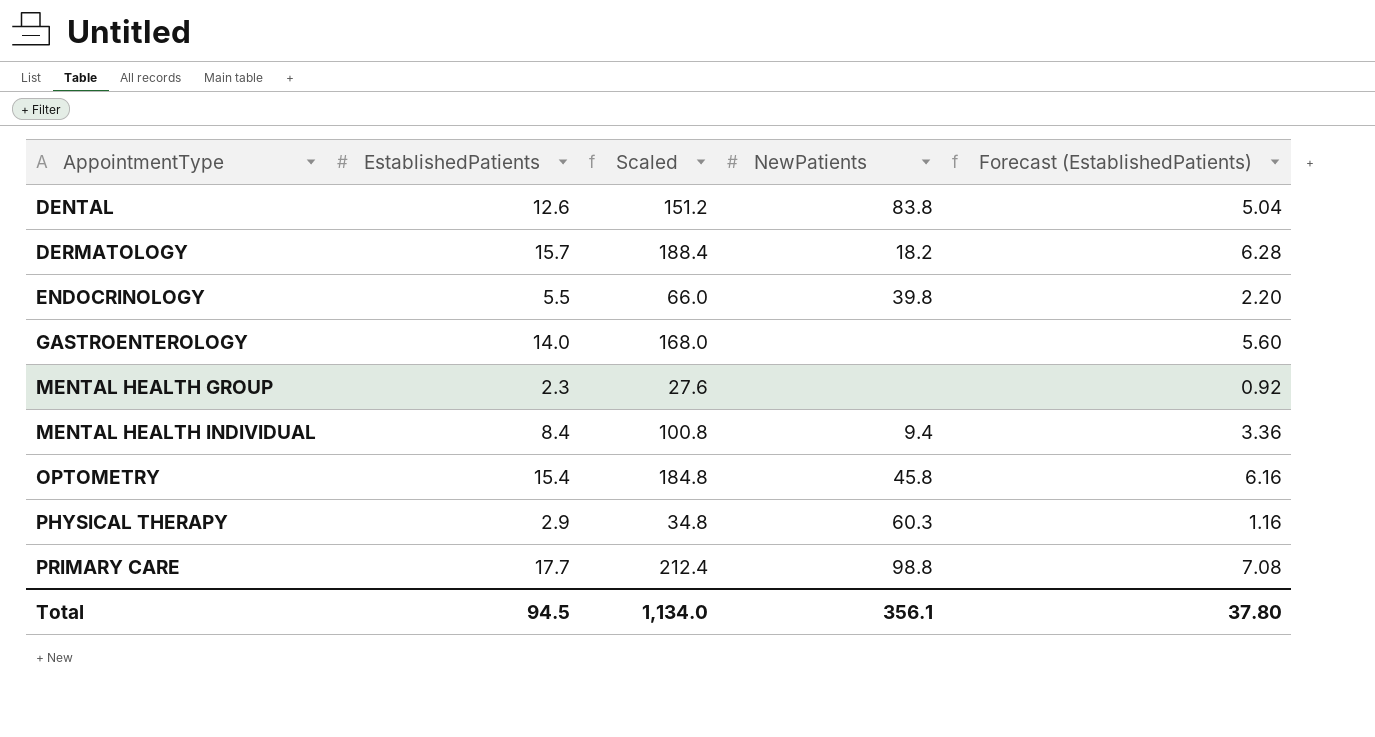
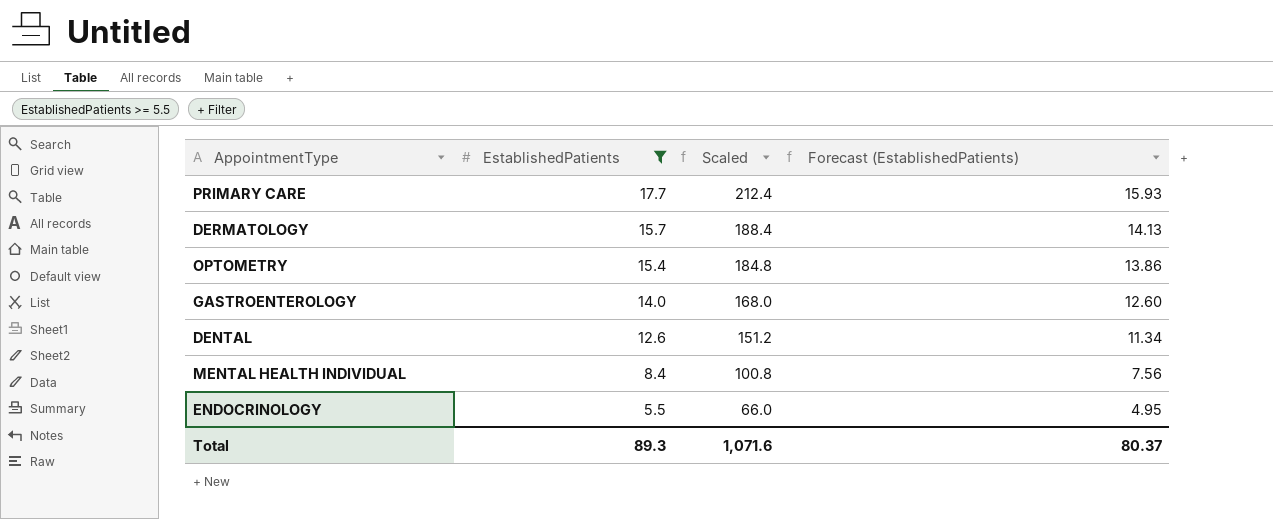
filter: none -> EstablishedPatients >= 5.5
row order: AppointmentType ascending -> EstablishedPatients descending
column NewPatients | position: 4 -> none
column Forecast (EstablishedPatients) | formula: [EstablishedPatients] * 0.4 -> [EstablishedPatients] * 0.9
Total | EstablishedPatients: 94.5 -> 89.3
Total | Scaled: 1,134.0 -> 1,071.6
Total | Forecast (EstablishedPatients): 37.80 -> 80.37

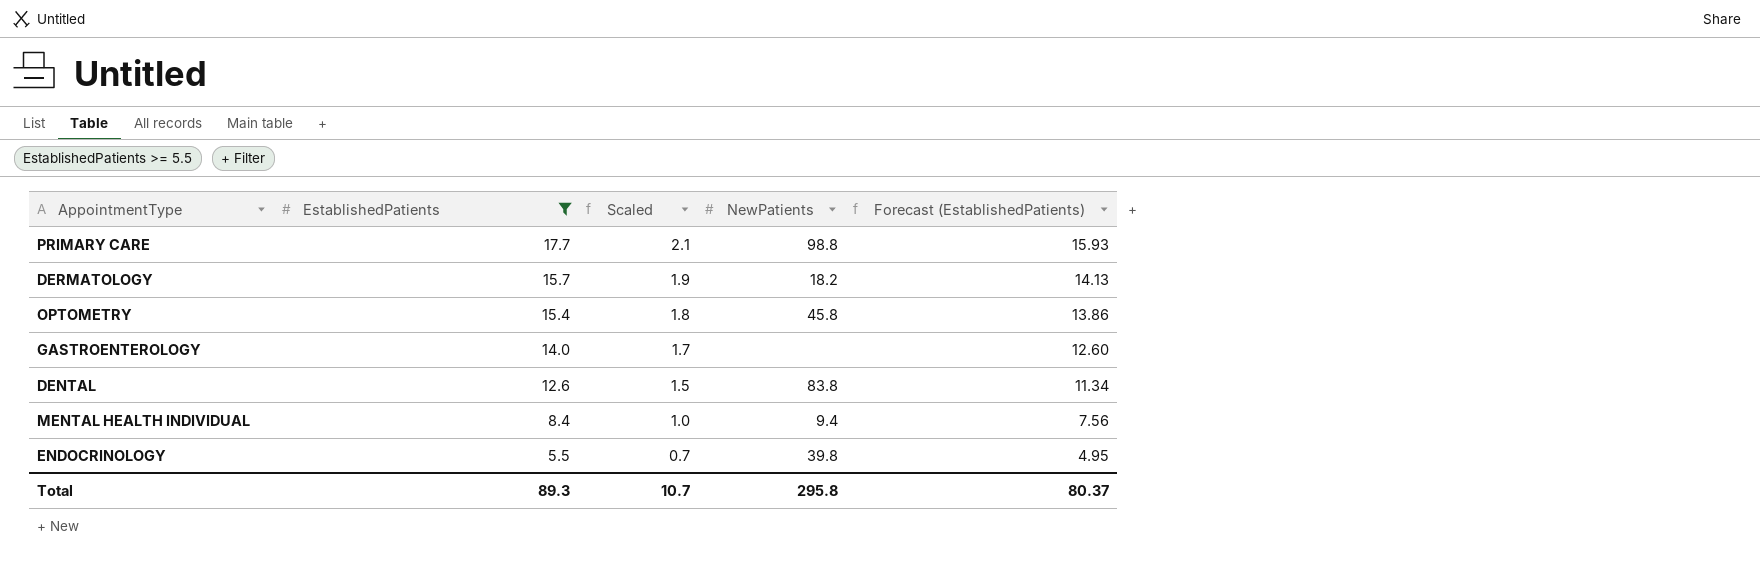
column Scaled | formula: [EstablishedPatients] * 12 -> [EstablishedPatients] * 0.12
column NewPatients | position: none -> 4
Total | Scaled: 1,071.6 -> 10.7

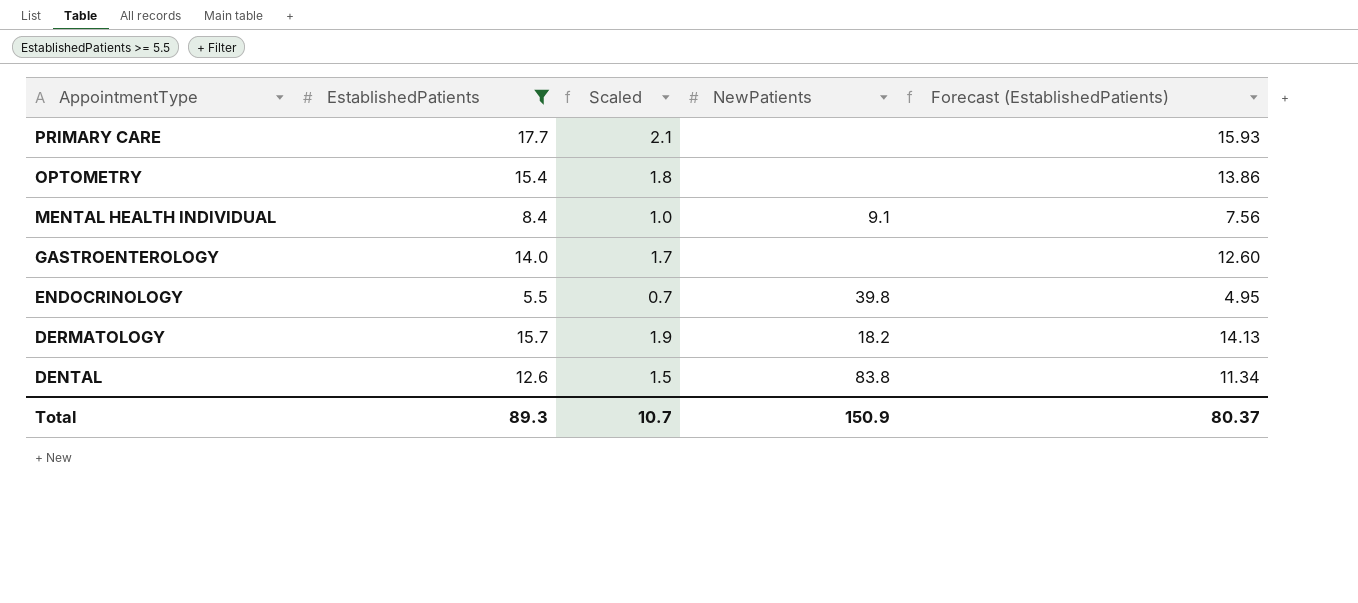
row order: EstablishedPatients descending -> AppointmentType descending
PRIMARY CARE | NewPatients: 98.8 -> none
OPTOMETRY | NewPatients: 45.8 -> none
MENTAL HEALTH INDIVIDUAL | NewPatients: 9.4 -> 9.1
Total | NewPatients: 295.8 -> 150.9

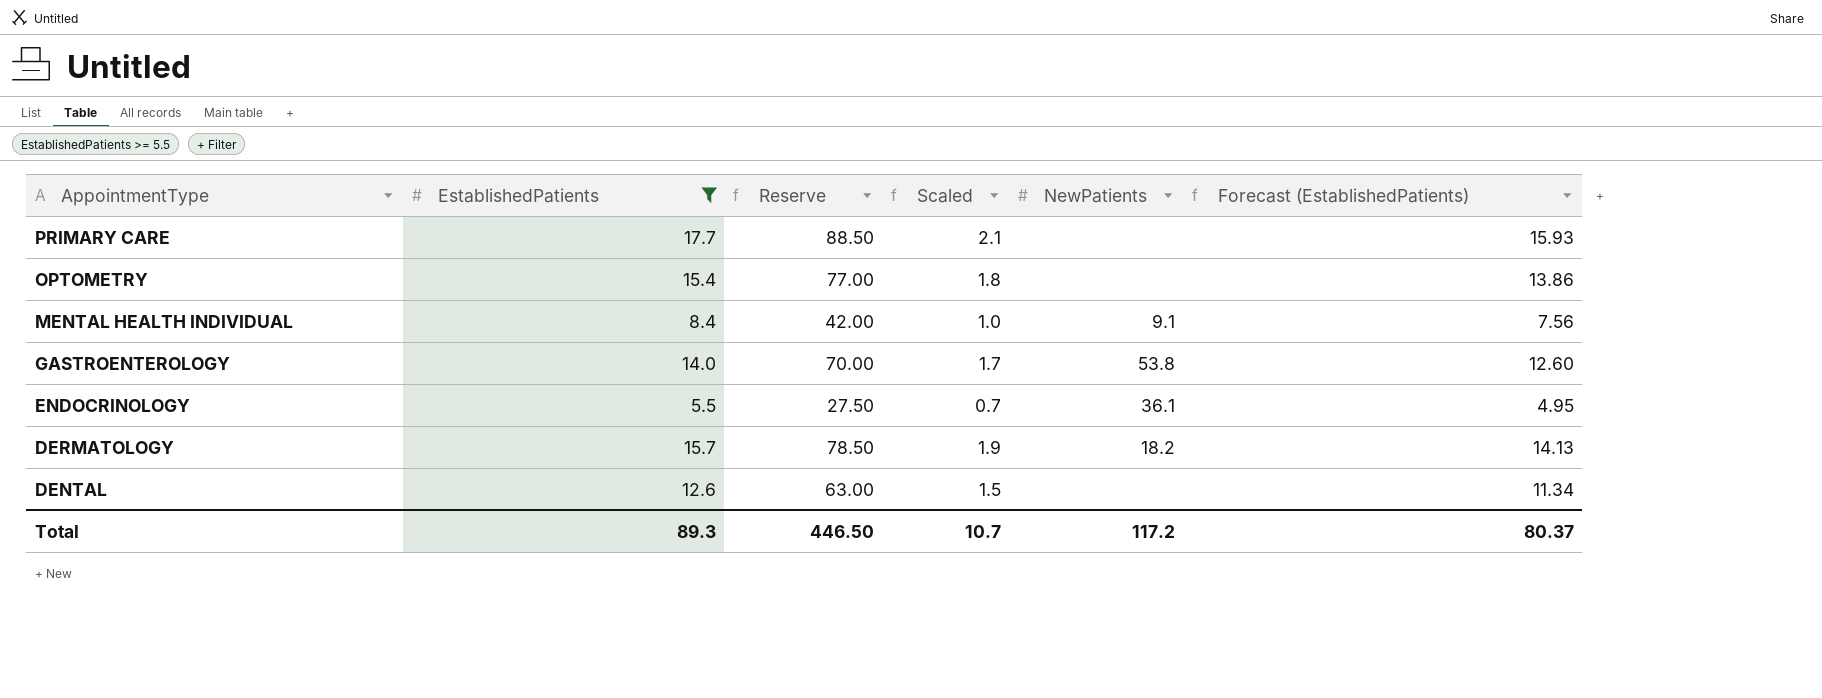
column Reserve | formula: none -> [EstablishedPatients] * 5
GASTROENTEROLOGY | NewPatients: none -> 53.8
ENDOCRINOLOGY | NewPatients: 39.8 -> 36.1
DENTAL | NewPatients: 83.8 -> none
Total | NewPatients: 150.9 -> 117.2

